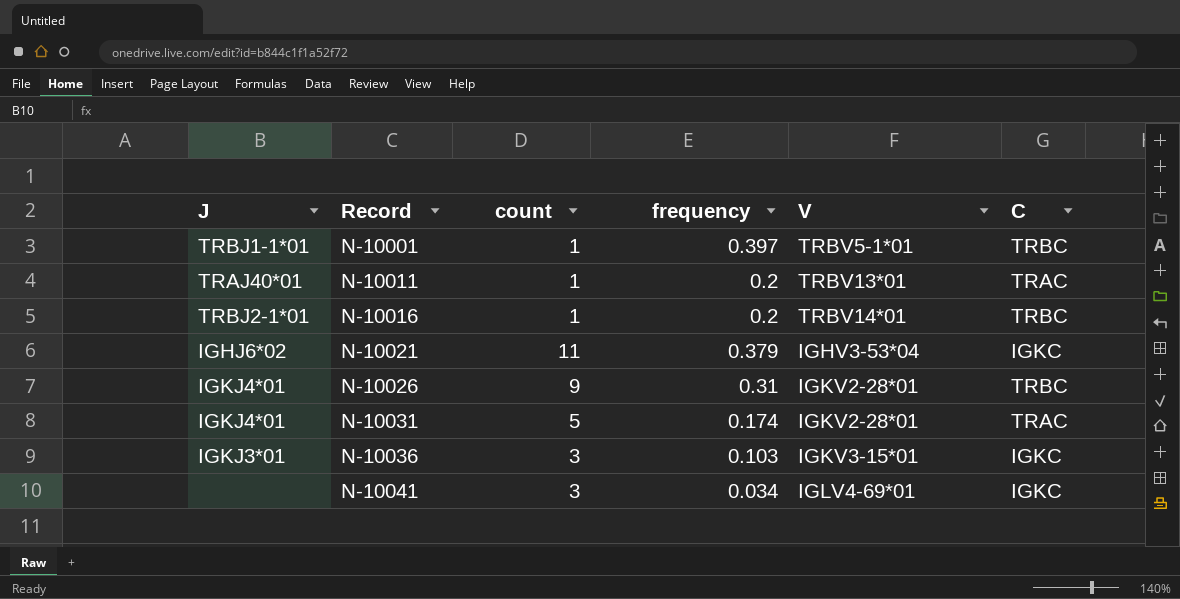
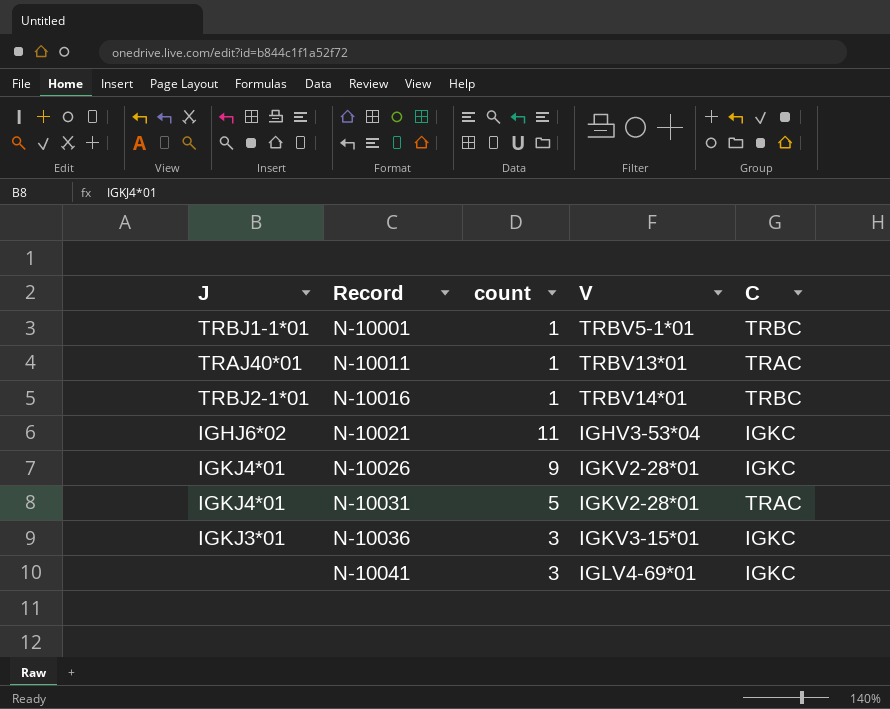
column frequency | position: 4 -> none
N-10026 | C: TRBC -> IGKC

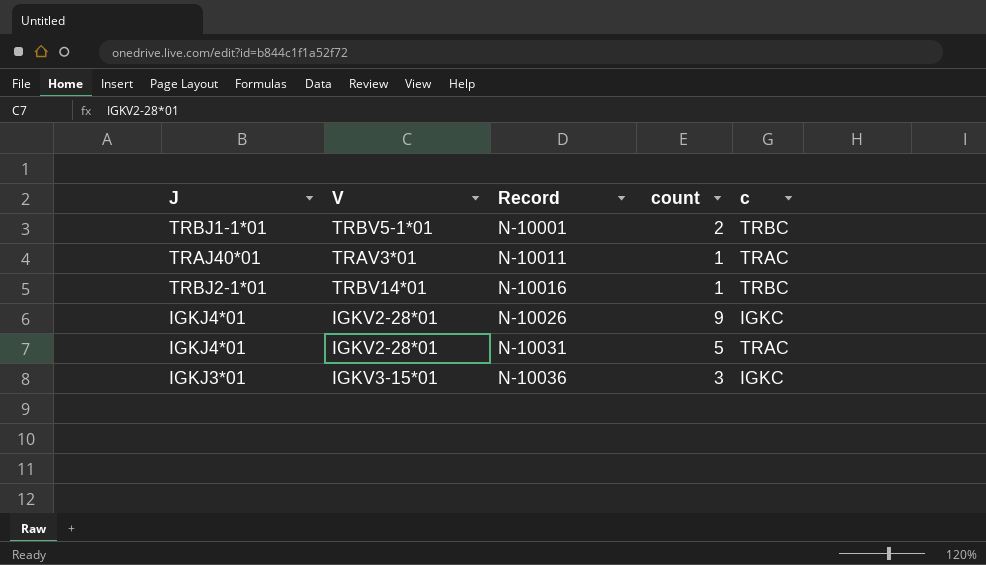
column V | position: 4 -> 2
column name: C -> c
row N-10021: IGHJ6*02 | 11 | IGHV3-53*04 | IGKC -> none
row N-10041: none | 3 | IGLV4-69*01 | IGKC -> none
N-10001 | count: 1 -> 2
N-10011 | V: TRBV13*01 -> TRAV3*01

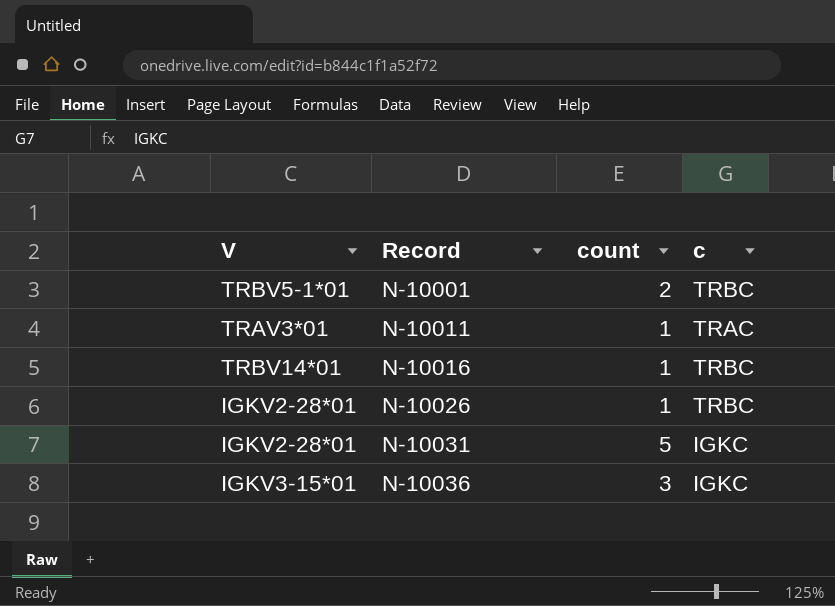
column J | position: 1 -> none
N-10026 | count: 9 -> 1
N-10026 | c: IGKC -> TRBC
N-10031 | c: TRAC -> IGKC

